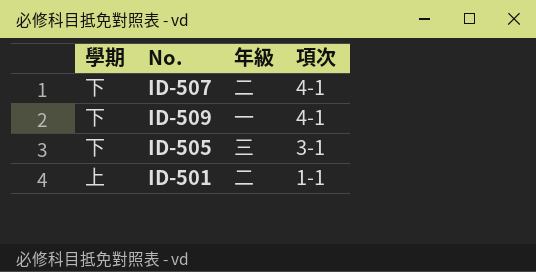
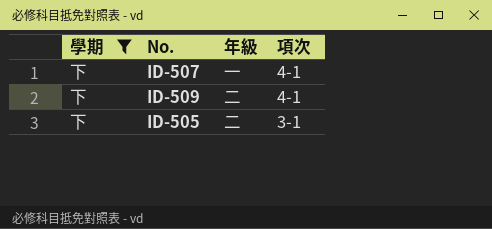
filter: none -> 學期 = 下
ID-507 | 年級: 二 -> 一
ID-509 | 年級: 一 -> 二
ID-505 | 年級: 三 -> 二

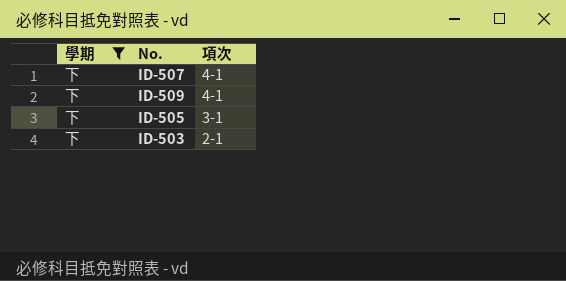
column 年級 | position: 3 -> none
row ID-503: none -> 下 | 2-1

